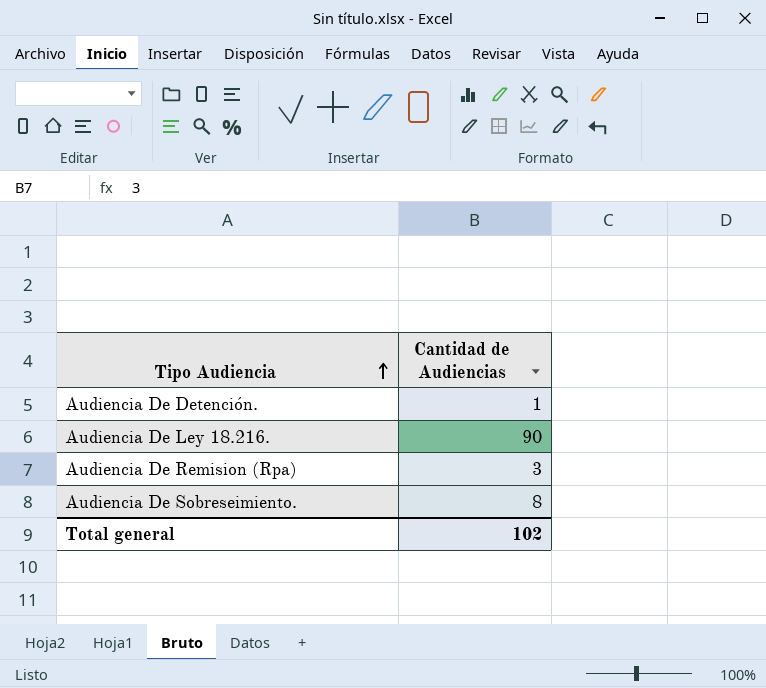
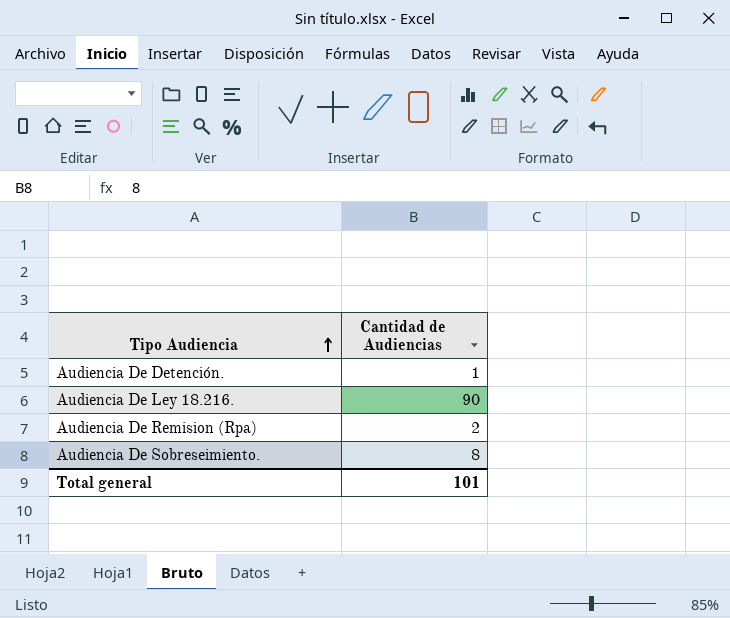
Audiencia De Remision (Rpa) | Cantidad de Audiencias: 3 -> 2
Total general | Cantidad de Audiencias: 102 -> 101

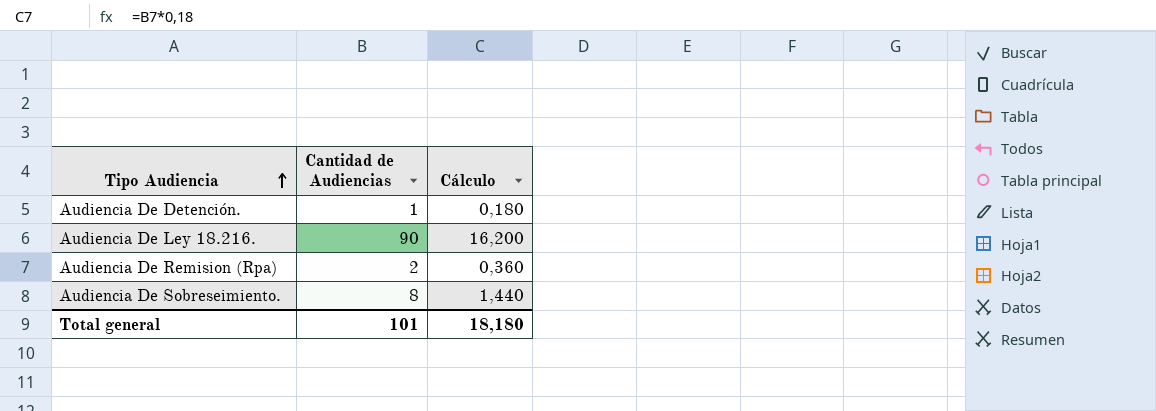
column Cálculo | formula: none -> [Cantidad de Audiencias] * 0,18

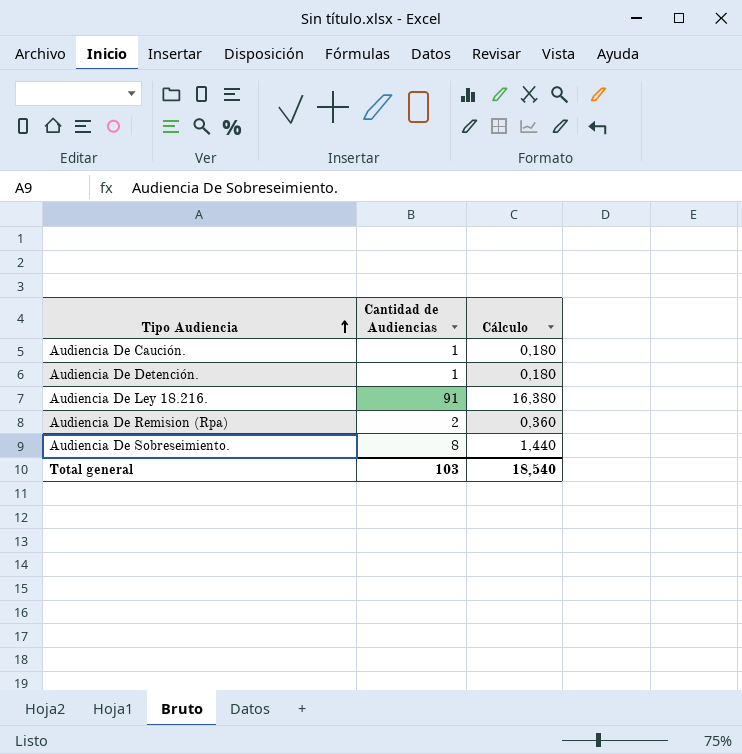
row Audiencia De Caución.: none -> 1 | 0,180
Audiencia De Ley 18.216. | Cantidad de Audiencias: 90 -> 91
Audiencia De Ley 18.216. | Cálculo: 16,200 -> 16,380
Total general | Cantidad de Audiencias: 101 -> 103
Total general | Cálculo: 18,180 -> 18,540

